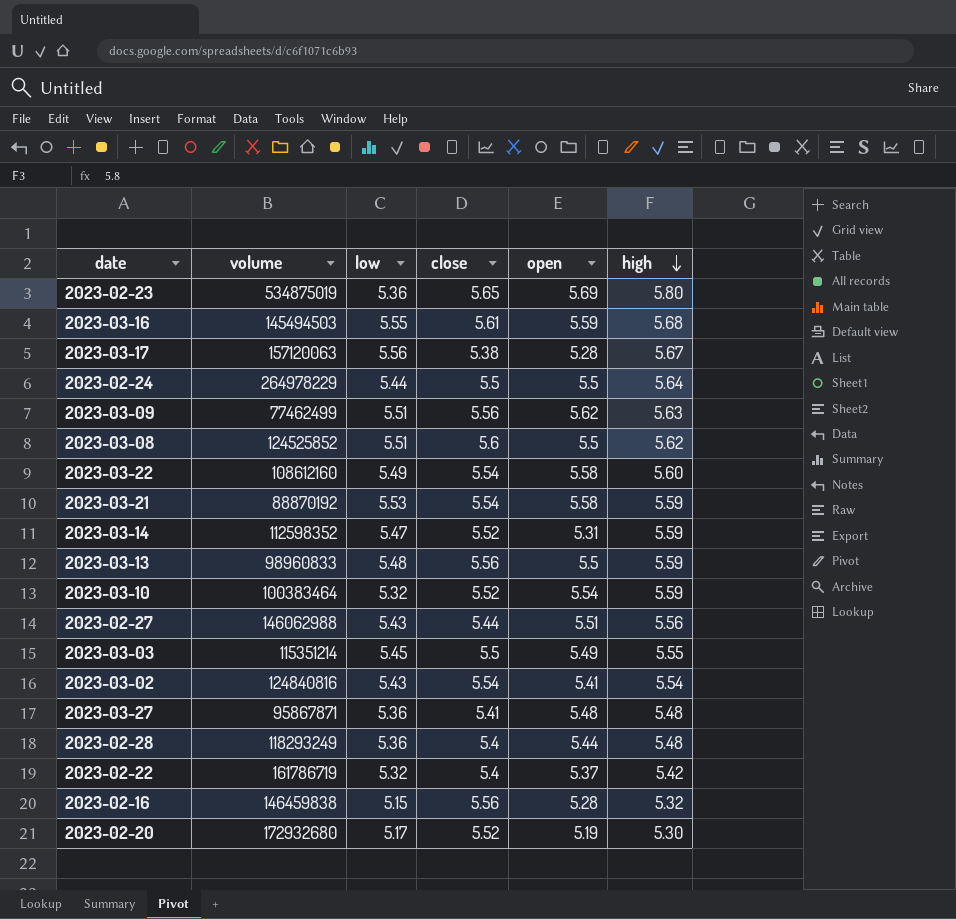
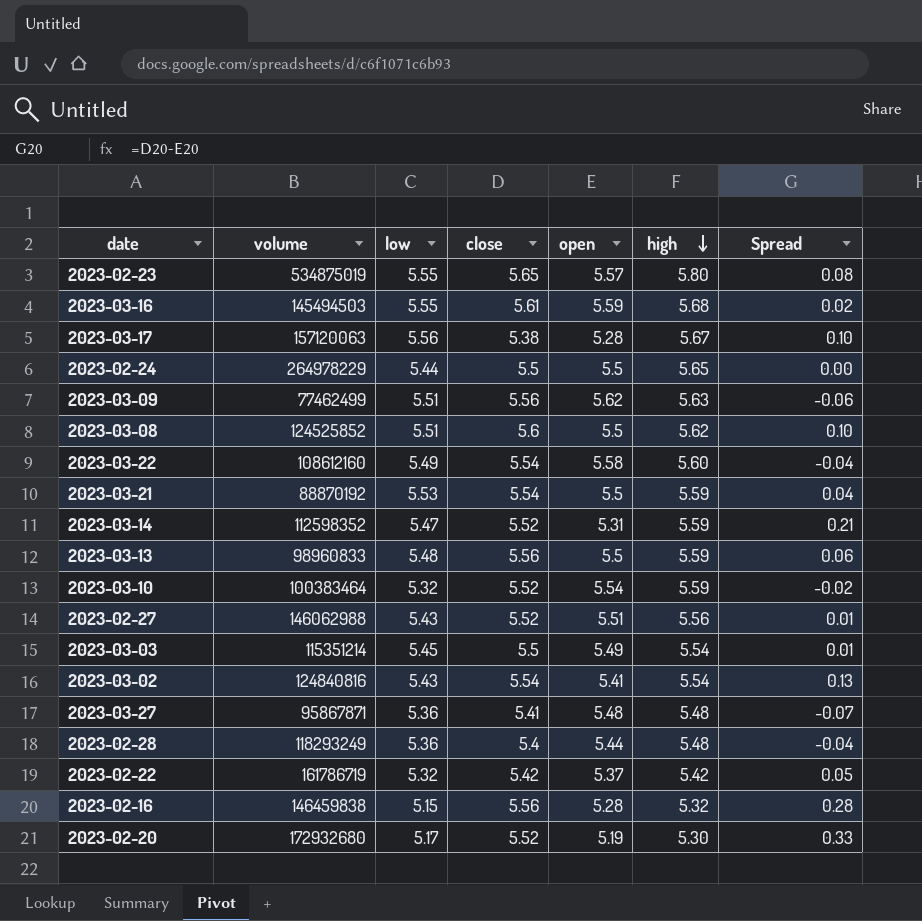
column Spread | formula: none -> [close] - [open]
2023-02-23 | low: 5.36 -> 5.55
2023-02-23 | open: 5.69 -> 5.57
2023-02-24 | high: 5.64 -> 5.65
2023-03-21 | open: 5.58 -> 5.5
2023-02-27 | close: 5.44 -> 5.52
2023-03-03 | high: 5.55 -> 5.54
2023-02-22 | close: 5.4 -> 5.42

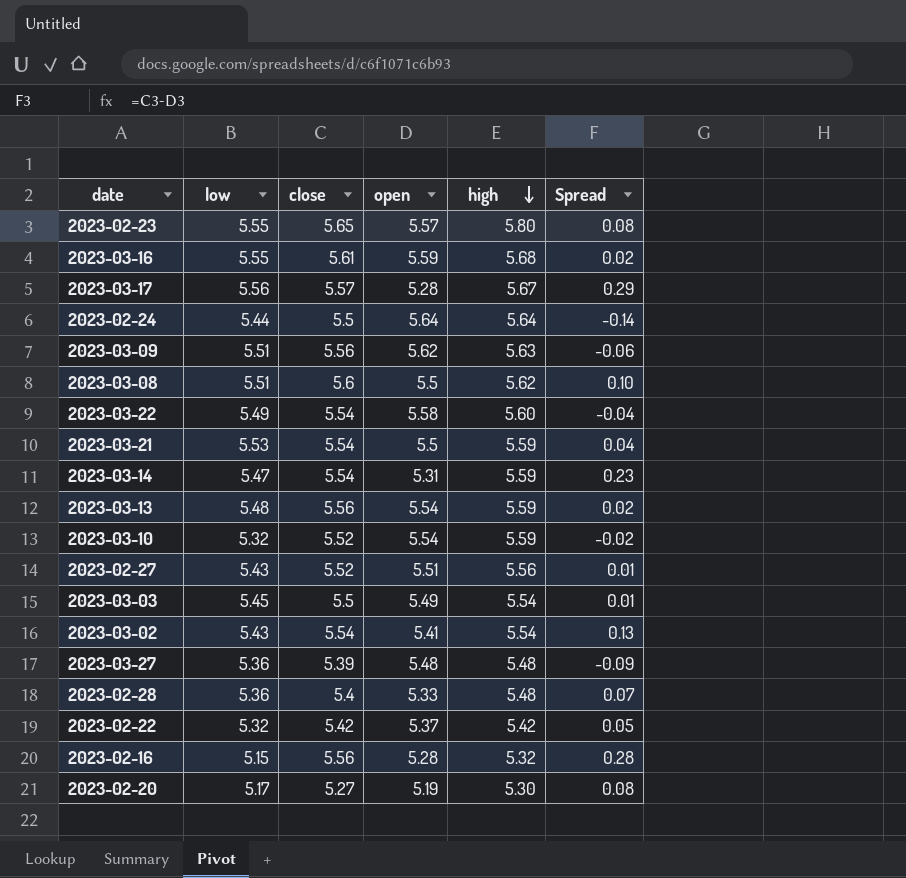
column volume | position: 2 -> none
2023-03-17 | close: 5.38 -> 5.57
2023-03-17 | Spread: 0.10 -> 0.29
2023-02-24 | open: 5.5 -> 5.64
2023-02-24 | high: 5.65 -> 5.64
2023-02-24 | Spread: 0.00 -> -0.14
2023-03-14 | close: 5.52 -> 5.54
2023-03-14 | Spread: 0.21 -> 0.23
2023-03-13 | open: 5.5 -> 5.54
2023-03-13 | Spread: 0.06 -> 0.02
2023-03-27 | close: 5.41 -> 5.39
2023-03-27 | Spread: -0.07 -> -0.09
2023-02-28 | open: 5.44 -> 5.33
2023-02-28 | Spread: -0.04 -> 0.07
2023-02-20 | close: 5.52 -> 5.27
2023-02-20 | Spread: 0.33 -> 0.08

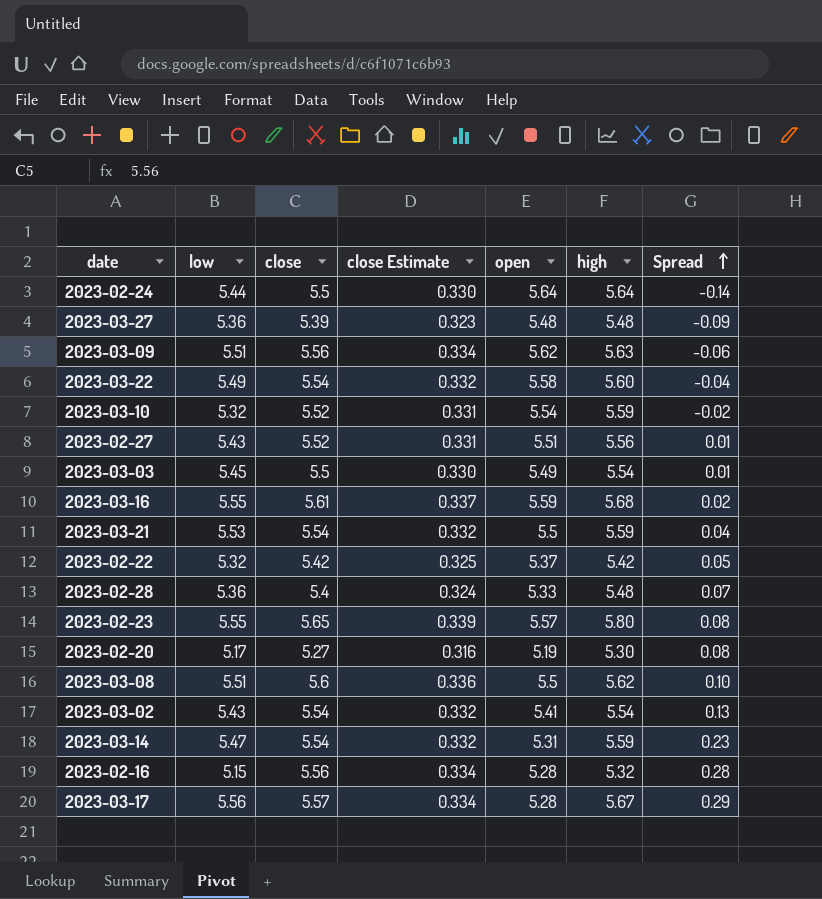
row order: high descending -> Spread ascending
column close Estimate | formula: none -> [close] * 0.06
row 2023-03-13: 5.48 | 5.56 | 5.54 | 5.59 | 0.02 -> none

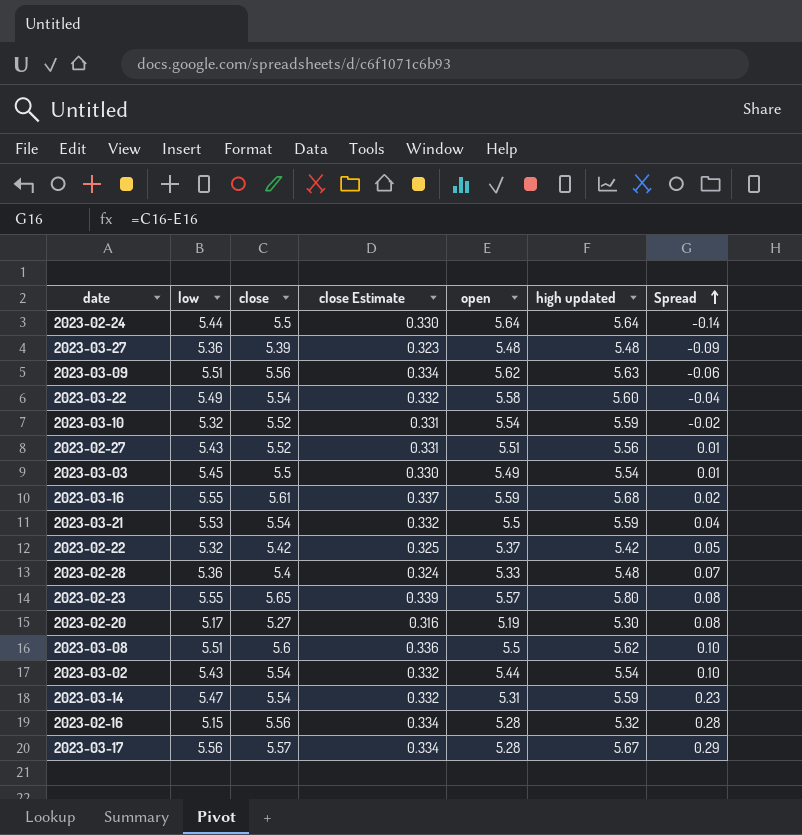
column name: high -> high updated
2023-03-02 | open: 5.41 -> 5.44
2023-03-02 | Spread: 0.13 -> 0.10

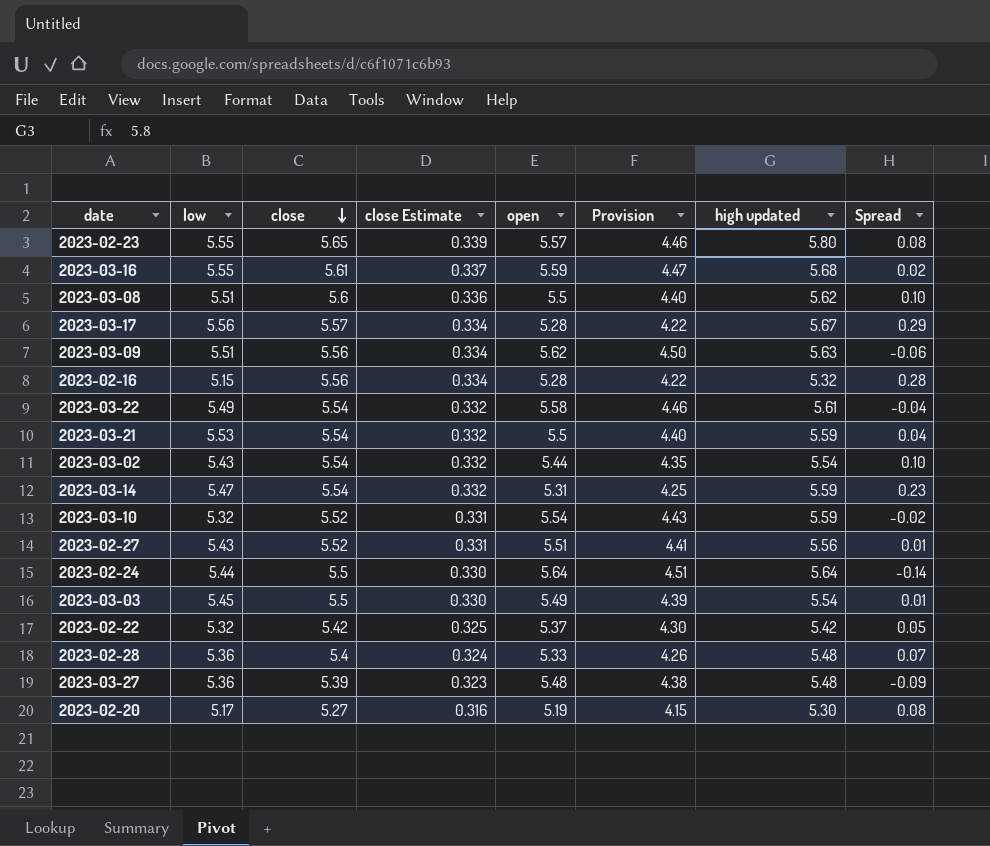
row order: Spread ascending -> close descending
column Provision | formula: none -> [open] * 0.8
2023-03-22 | high updated: 5.60 -> 5.61

